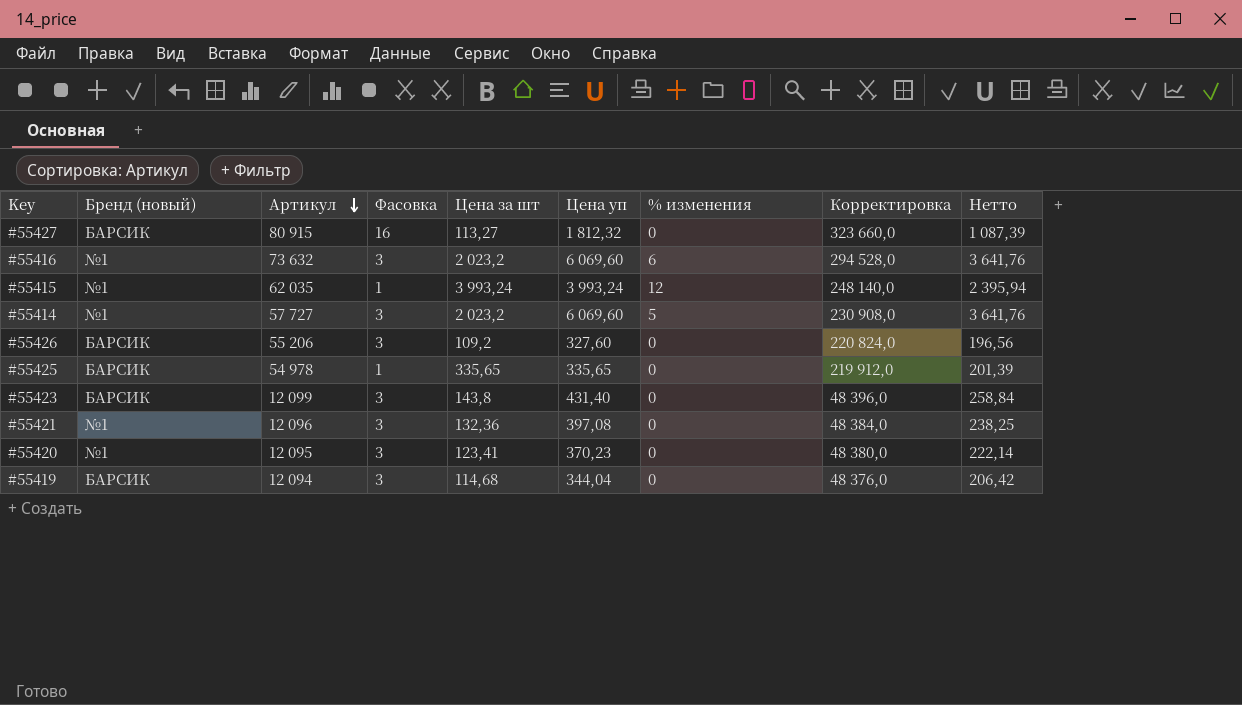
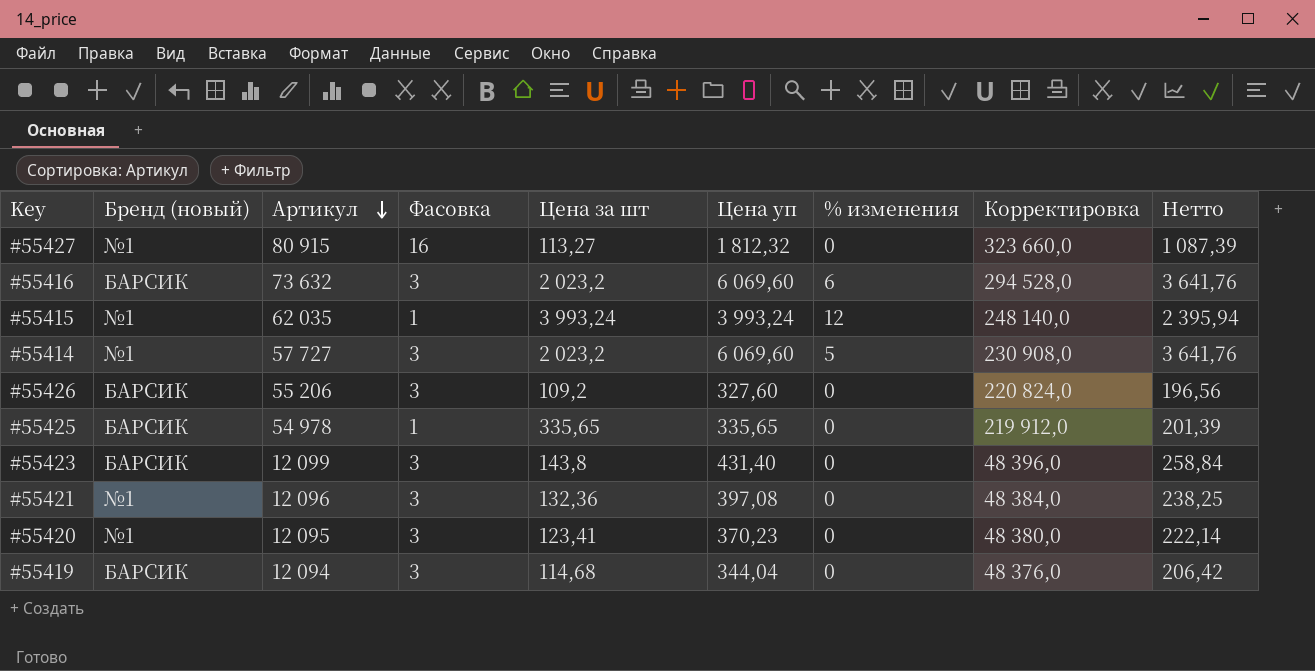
#55427 | Бренд (новый): БАРСИК -> №1
#55416 | Бренд (новый): №1 -> БАРСИК

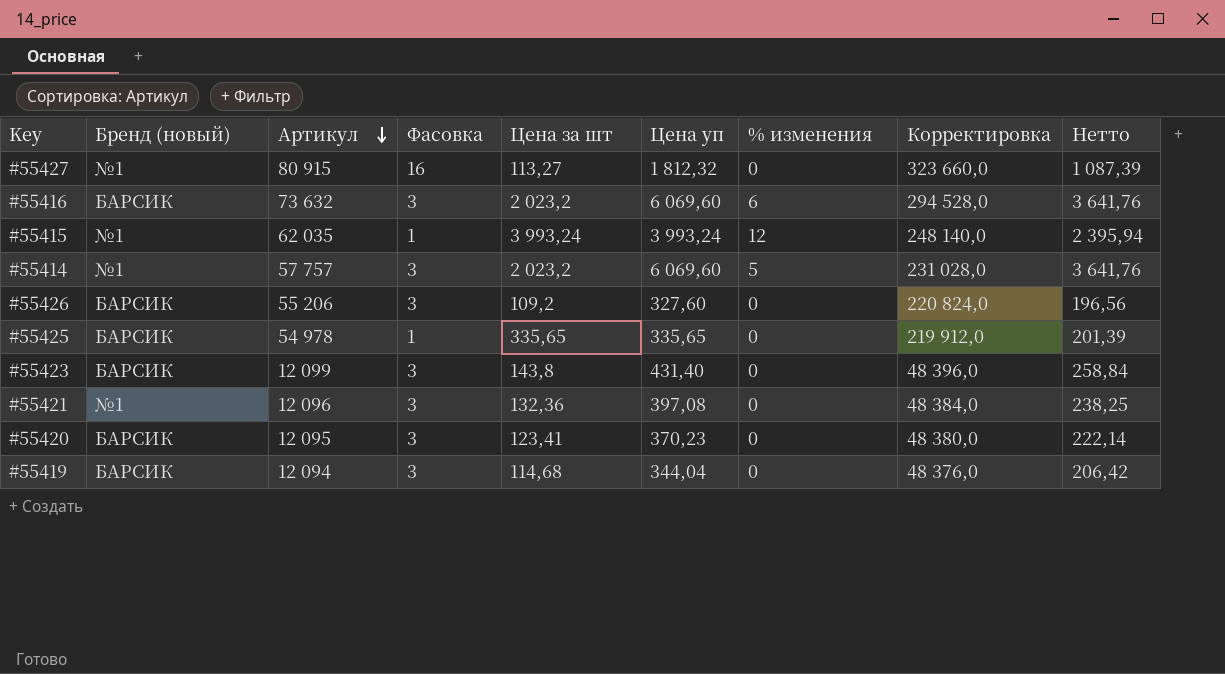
#55414 | Артикул: 57 727 -> 57 757
#55414 | Корректировка: 230 908,0 -> 231 028,0
#55420 | Бренд (новый): №1 -> БАРСИК

